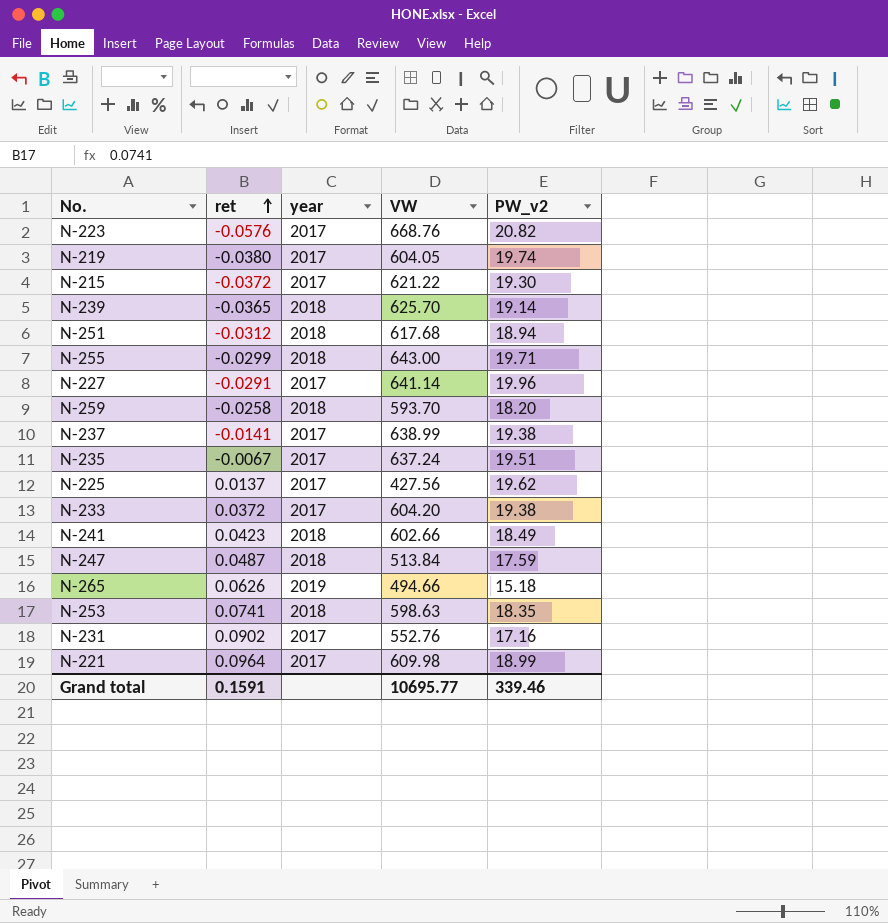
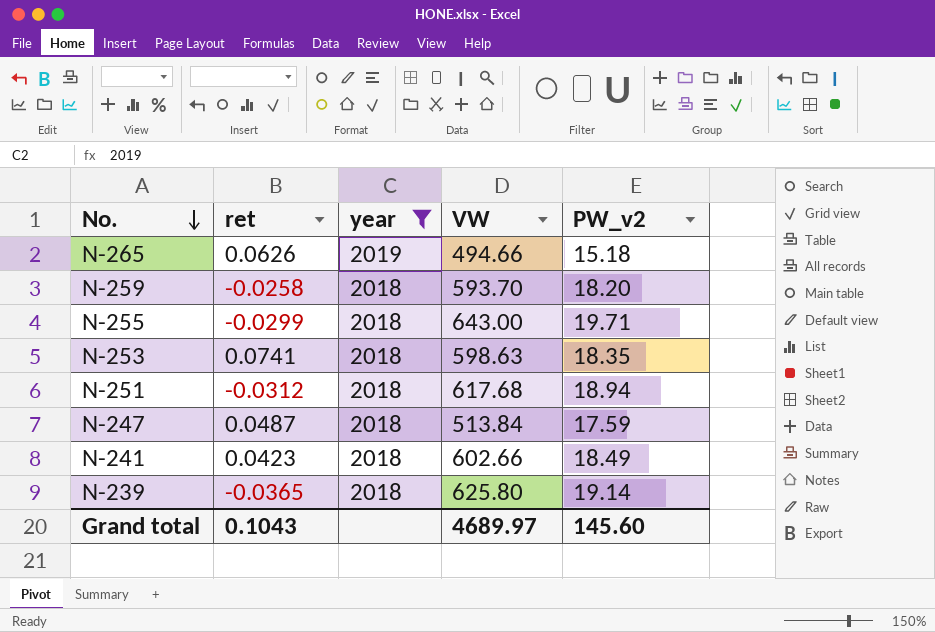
filter: none -> year != 2017
row order: ret ascending -> No. descending
N-239 | VW: 625.70 -> 625.80
Grand total | ret: 0.1591 -> 0.1043
Grand total | VW: 10695.77 -> 4689.97
Grand total | PW_v2: 339.46 -> 145.60

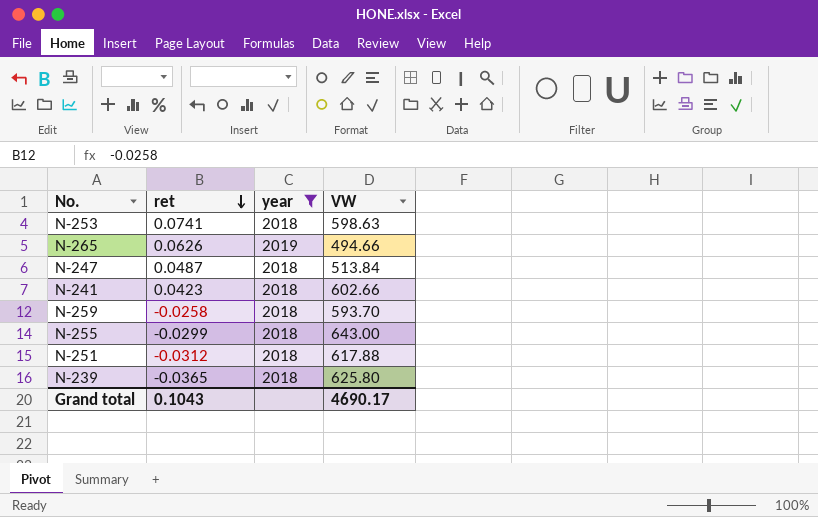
row order: No. descending -> ret descending
column PW_v2 | position: 5 -> none
N-251 | VW: 617.68 -> 617.88
Grand total | VW: 4689.97 -> 4690.17

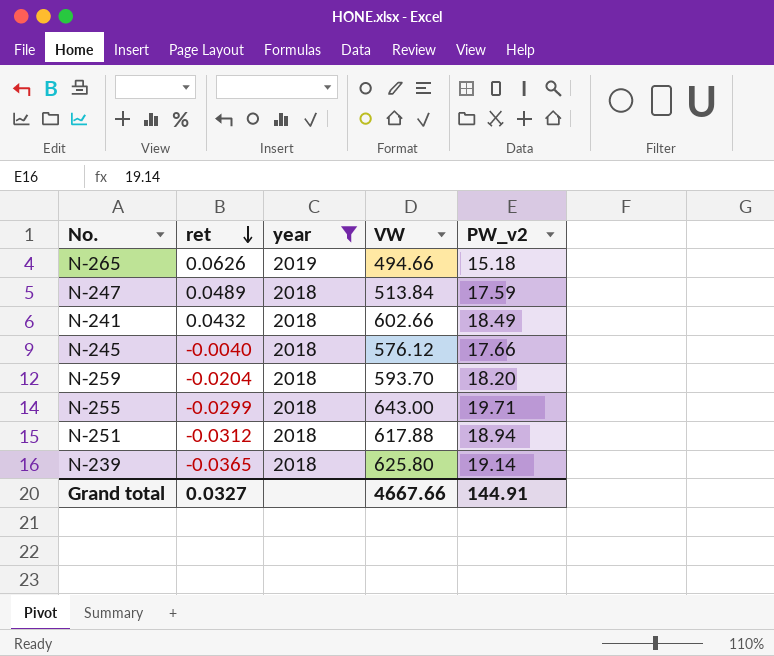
column PW_v2 | position: none -> 5
row N-253: 0.0741 | 2018 | 598.63 -> none
N-247 | ret: 0.0487 -> 0.0489
N-241 | ret: 0.0423 -> 0.0432
row N-245: none -> -0.0040 | 2018 | 576.12 | 17.66
N-259 | ret: -0.0258 -> -0.0204
Grand total | ret: 0.1043 -> 0.0327
Grand total | VW: 4690.17 -> 4667.66

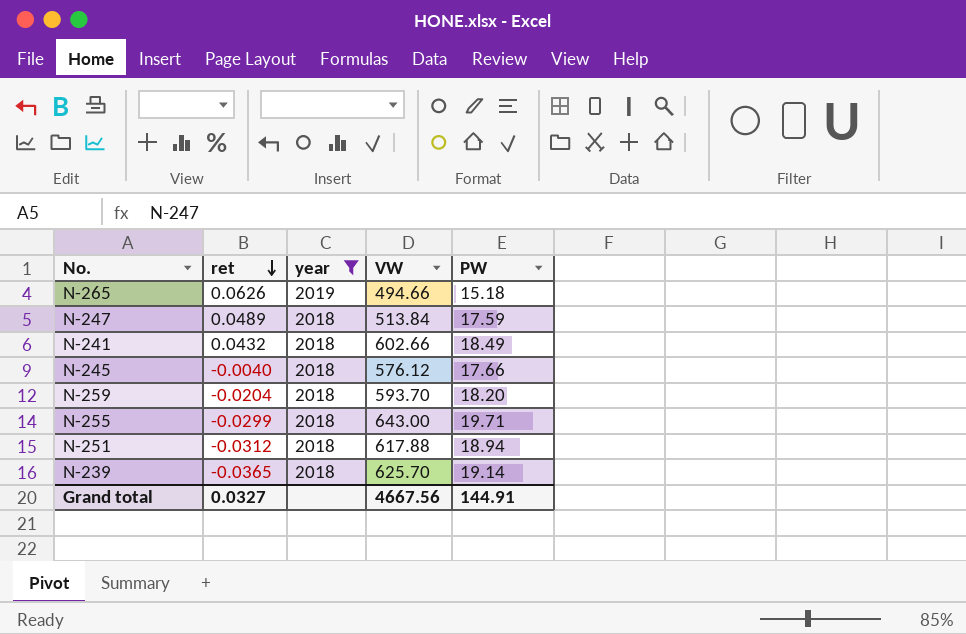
column name: PW_v2 -> PW
N-239 | VW: 625.80 -> 625.70
Grand total | VW: 4667.66 -> 4667.56

